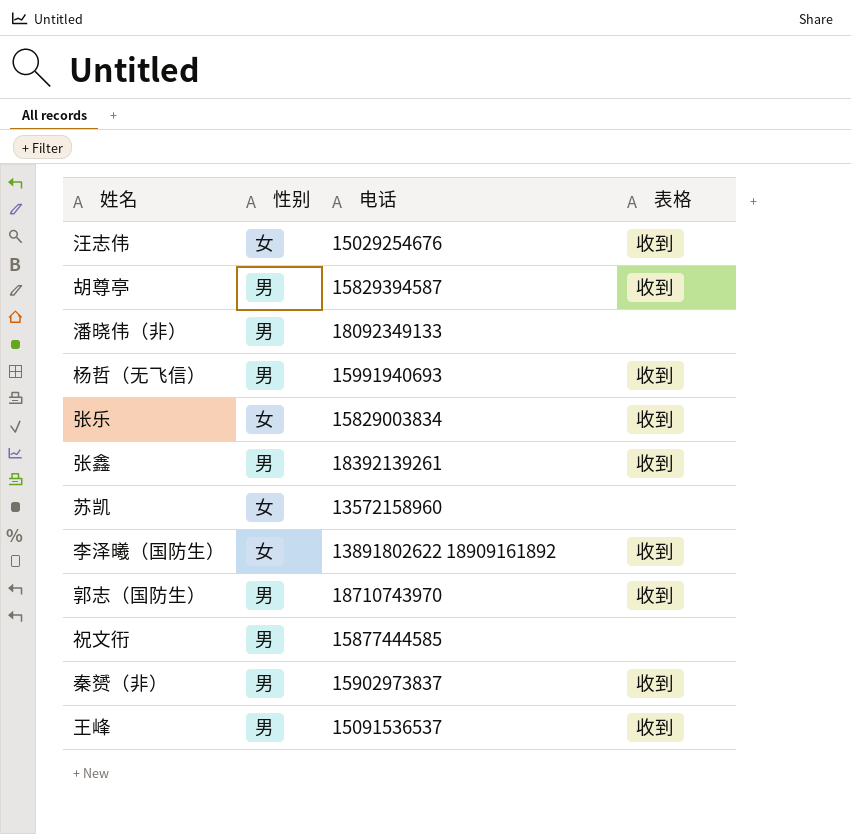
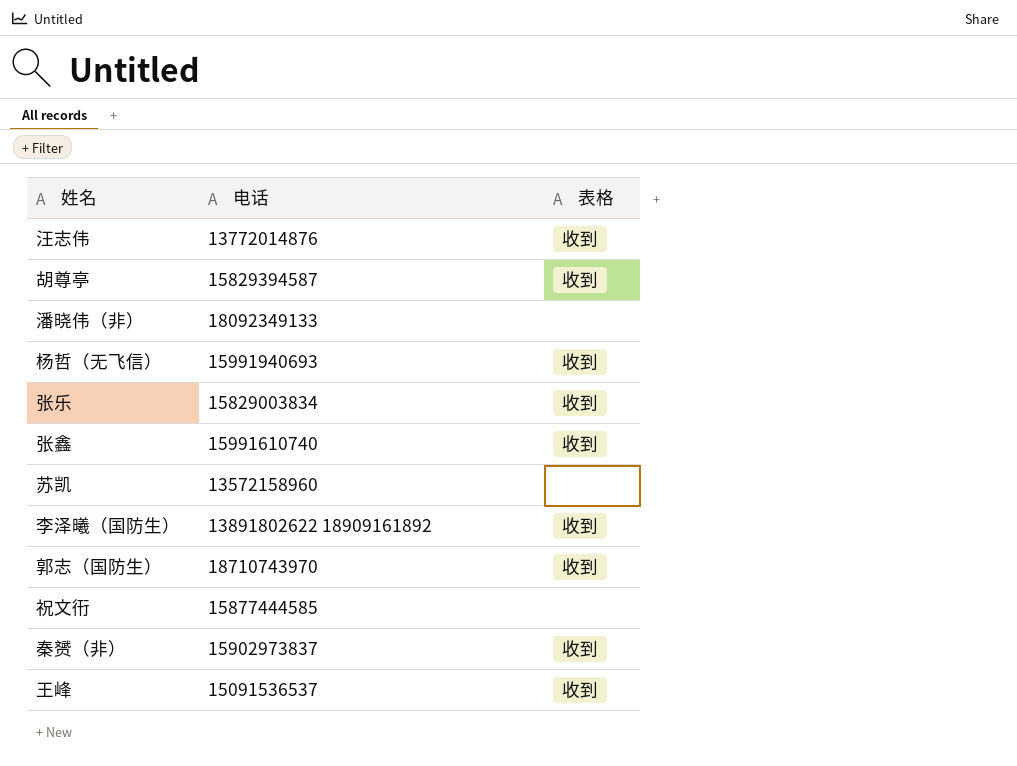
column 性别 | position: 2 -> none
汪志伟 | 电话: 15029254676 -> 13772014876
张鑫 | 电话: 18392139261 -> 15991610740

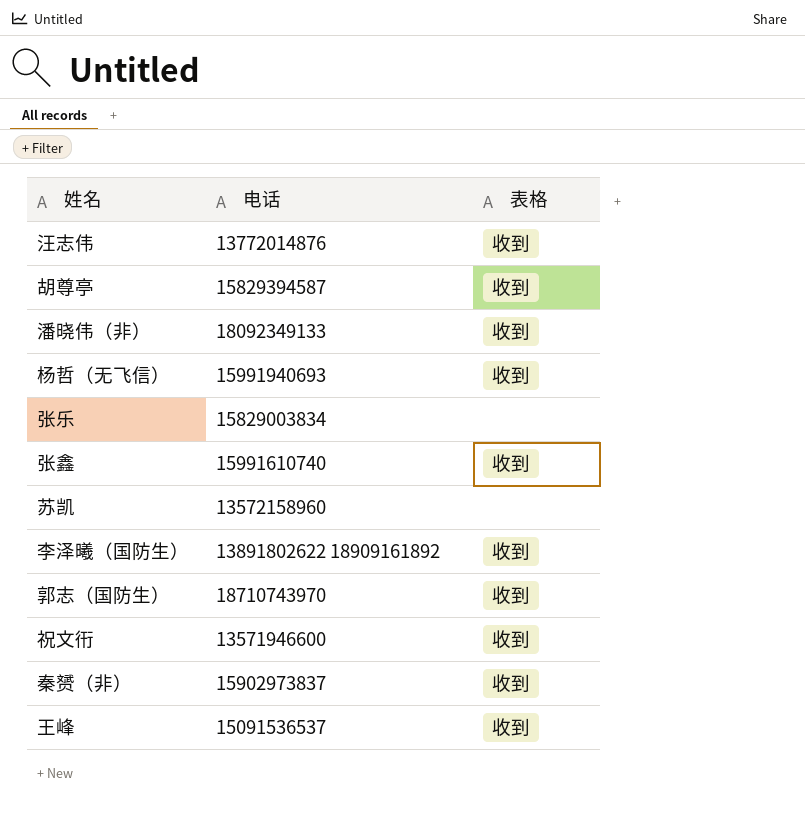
潘晓伟（非） | 表格: none -> 收到
张乐 | 表格: 收到 -> none
祝文衎 | 电话: 15877444585 -> 13571946600
祝文衎 | 表格: none -> 收到

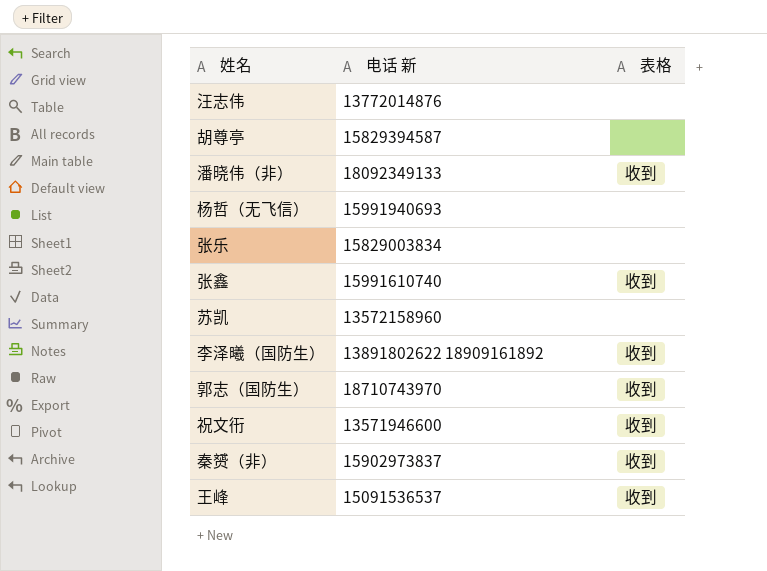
column name: 电话 -> 电话 新
汪志伟 | 表格: 收到 -> none
胡尊亭 | 表格: 收到 -> none
杨哲（无飞信） | 表格: 收到 -> none

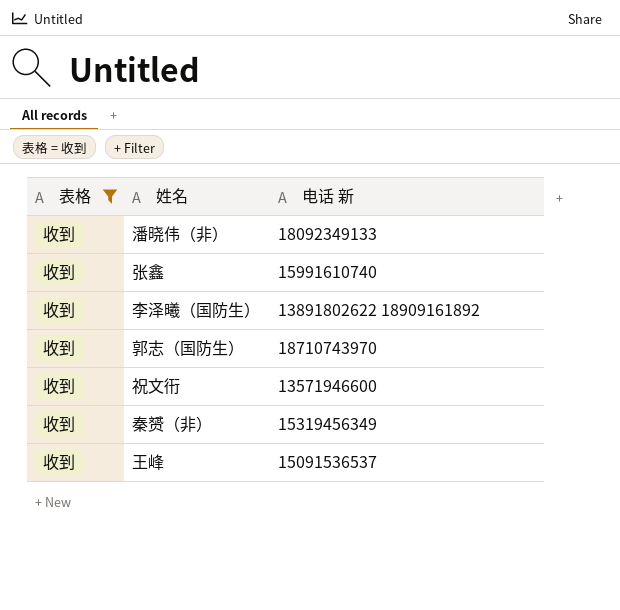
filter: none -> 表格 = 收到
column 表格 | position: 3 -> 1
秦赟（非） | 电话 新: 15902973837 -> 15319456349

